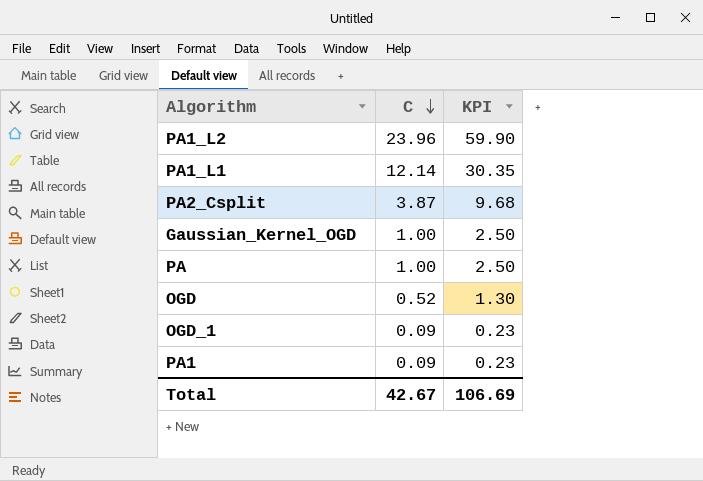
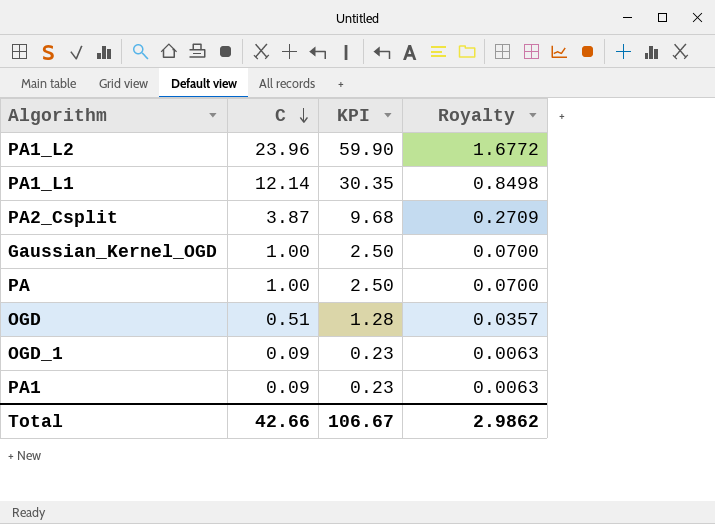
column Royalty | formula: none -> [C] * 0.07
OGD | C: 0.52 -> 0.51
OGD | KPI: 1.30 -> 1.28
Total | C: 42.67 -> 42.66
Total | KPI: 106.69 -> 106.67

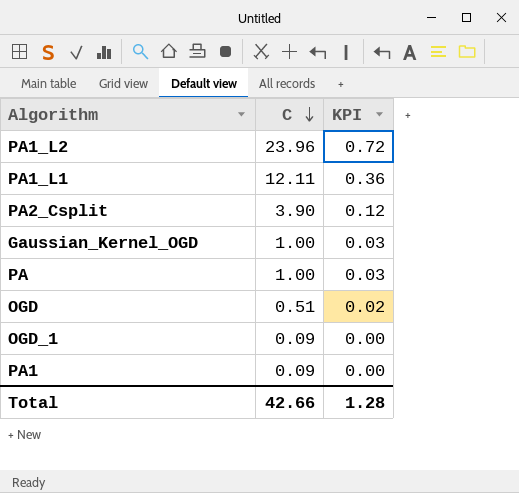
column Royalty | formula: [C] * 0.07 -> none
column KPI | formula: [C] * 2.5 -> [C] * 0.03
PA1_L1 | C: 12.14 -> 12.11
PA2_Csplit | C: 3.87 -> 3.90
Total | KPI: 106.67 -> 1.28

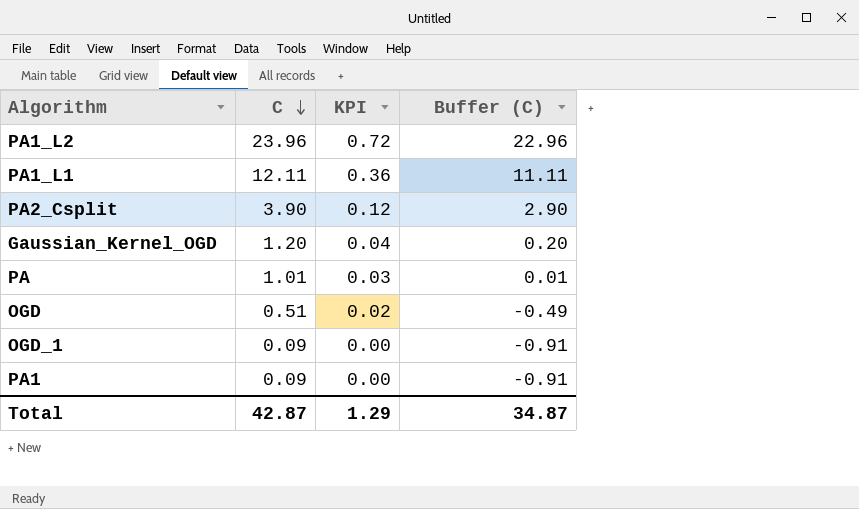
column Buffer (C) | formula: none -> [C] - 1
Gaussian_Kernel_OGD | C: 1.00 -> 1.20
Gaussian_Kernel_OGD | KPI: 0.03 -> 0.04
PA | C: 1.00 -> 1.01
Total | C: 42.66 -> 42.87
Total | KPI: 1.28 -> 1.29

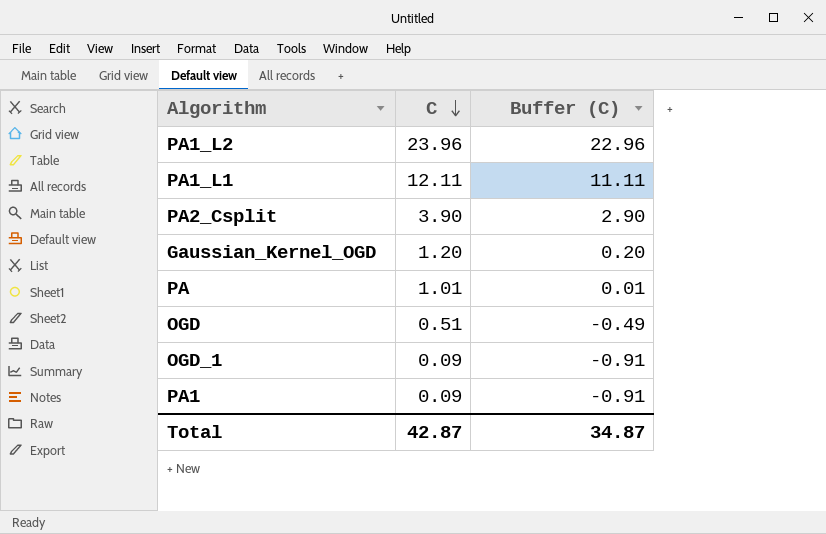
column KPI | formula: [C] * 0.03 -> none

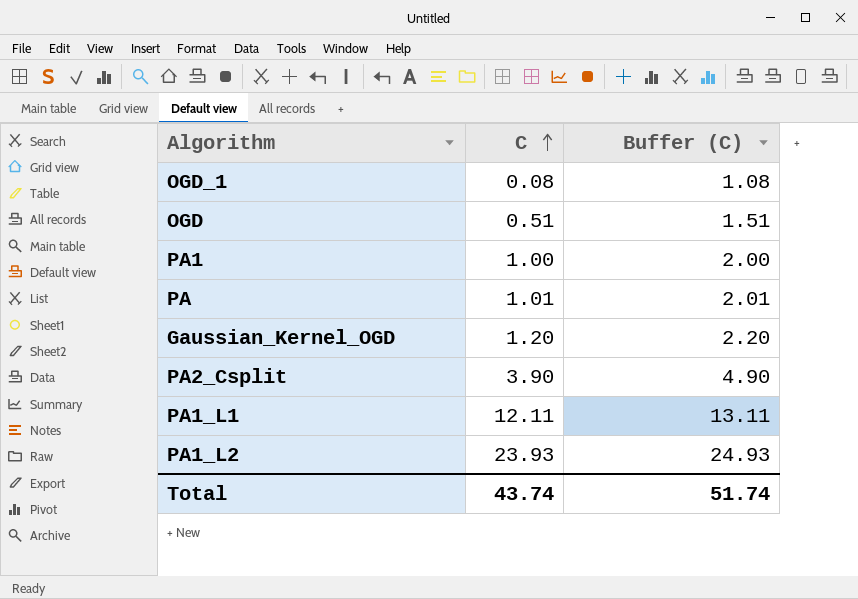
row order: C descending -> C ascending
column Buffer (C) | formula: [C] - 1 -> [C] + 1
OGD_1 | C: 0.09 -> 0.08
PA1 | C: 0.09 -> 1.00
PA1_L2 | C: 23.96 -> 23.93
Total | C: 42.87 -> 43.74
Total | Buffer (C): 34.87 -> 51.74

